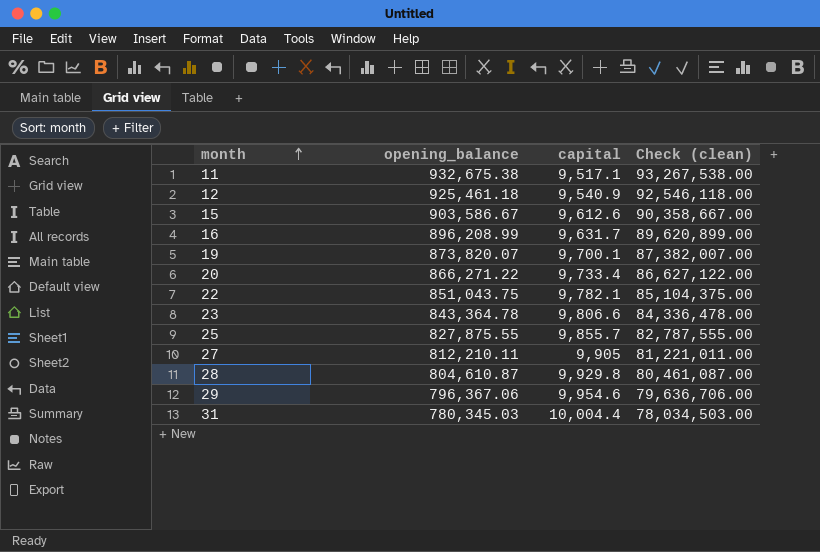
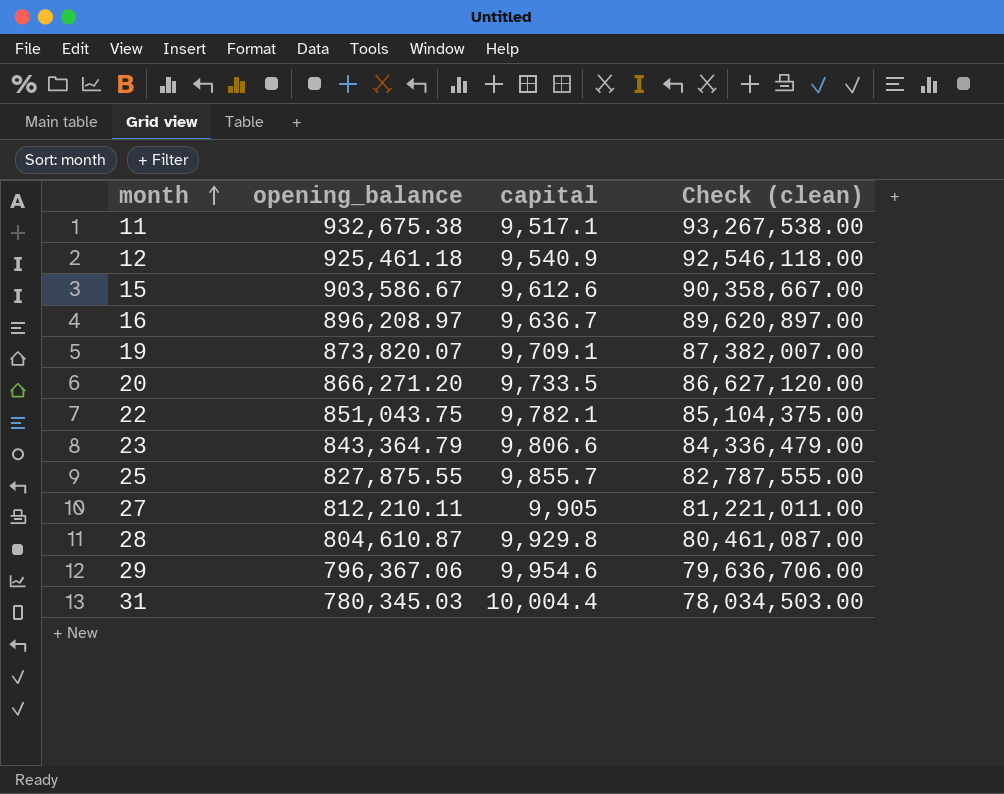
16 | opening_balance: 896,208.99 -> 896,208.97
16 | capital: 9,631.7 -> 9,636.7
16 | Check (clean): 89,620,899.00 -> 89,620,897.00
19 | capital: 9,700.1 -> 9,709.1
20 | opening_balance: 866,271.22 -> 866,271.20
20 | capital: 9,733.4 -> 9,733.5
20 | Check (clean): 86,627,122.00 -> 86,627,120.00
23 | opening_balance: 843,364.78 -> 843,364.79
23 | Check (clean): 84,336,478.00 -> 84,336,479.00

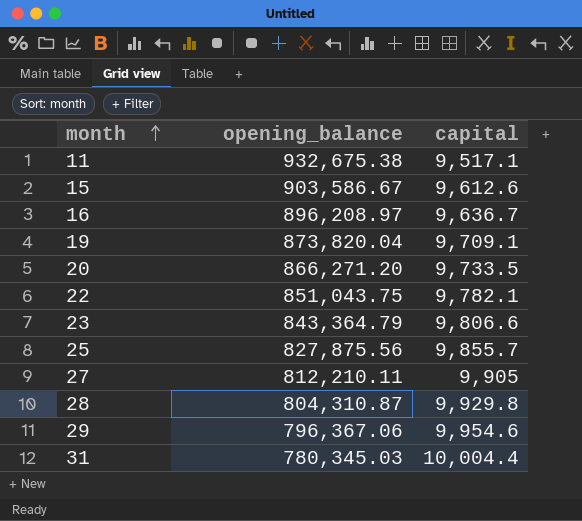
column Check (clean) | formula: [opening_balance] * 100 -> none
row 12: 925,461.18 | 9,540.9 | 92,546,118.00 -> none
19 | opening_balance: 873,820.07 -> 873,820.04
25 | opening_balance: 827,875.55 -> 827,875.56
28 | opening_balance: 804,610.87 -> 804,310.87

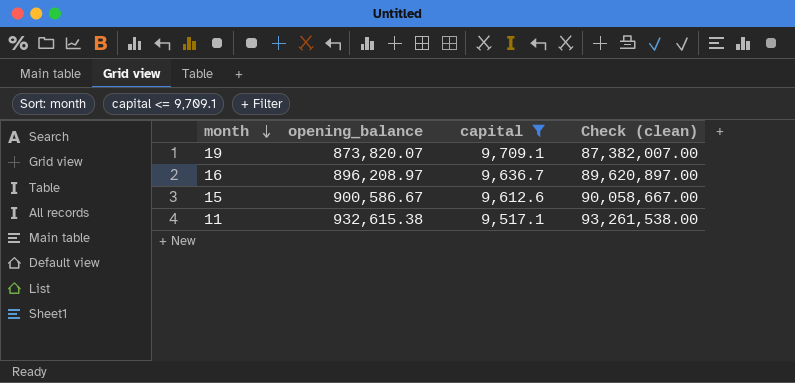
filter: none -> capital <= 9,709.1
row order: month ascending -> month descending
column Check (clean) | formula: none -> [opening_balance] * 100
19 | opening_balance: 873,820.04 -> 873,820.07
15 | opening_balance: 903,586.67 -> 900,586.67
11 | opening_balance: 932,675.38 -> 932,615.38

